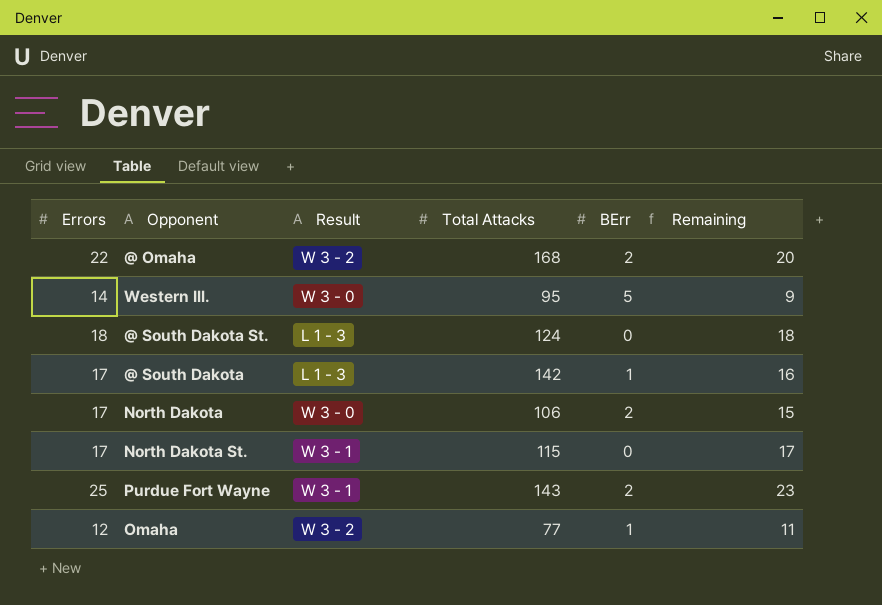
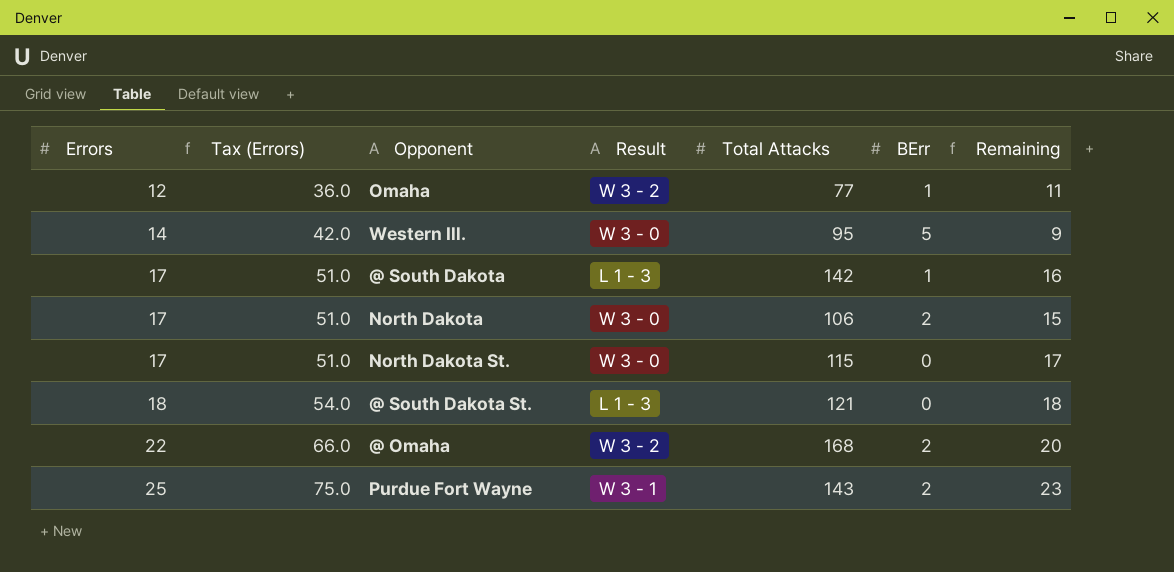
row order: none -> Errors ascending
column Tax (Errors) | formula: none -> [Errors] * 3
North Dakota St. | Result: W 3 - 1 -> W 3 - 0
@ South Dakota St. | Total Attacks: 124 -> 121

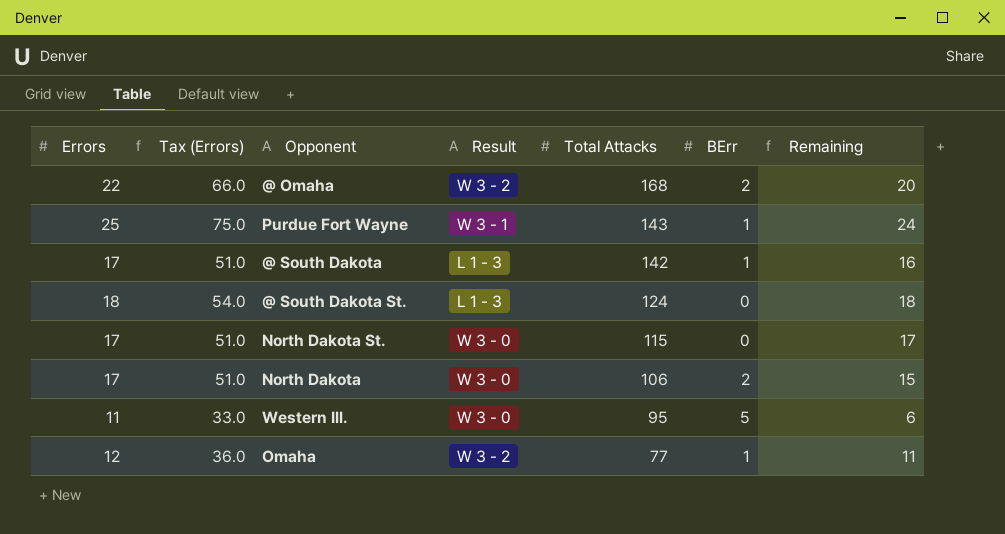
row order: Errors ascending -> Total Attacks descending
Purdue Fort Wayne | BErr: 2 -> 1
Purdue Fort Wayne | Remaining: 23 -> 24
@ South Dakota St. | Total Attacks: 121 -> 124
Western Ill. | Errors: 14 -> 11
Western Ill. | Tax (Errors): 42.0 -> 33.0
Western Ill. | Remaining: 9 -> 6

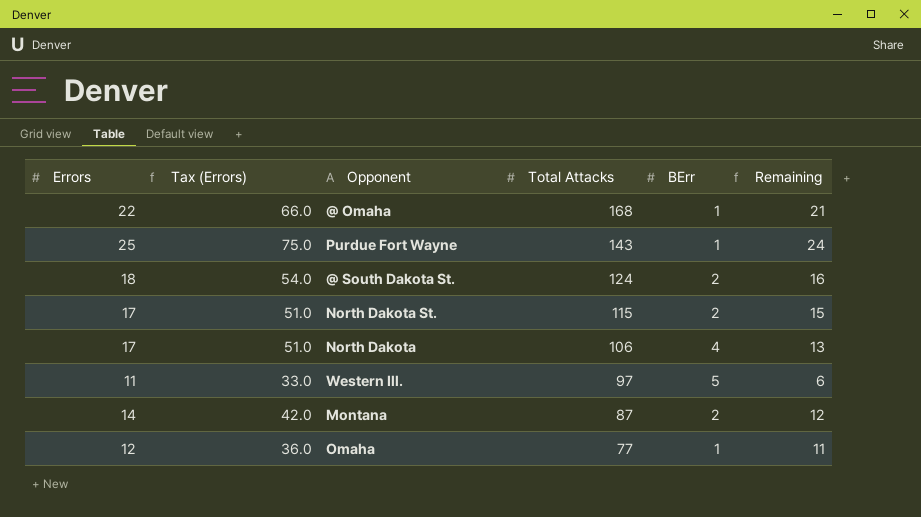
column Result | position: 4 -> none
row @ South Dakota: 17 | 51.0 | L 1 - 3 | 142 | 1 | 16 -> none
@ Omaha | BErr: 2 -> 1
@ Omaha | Remaining: 20 -> 21
@ South Dakota St. | BErr: 0 -> 2
@ South Dakota St. | Remaining: 18 -> 16
North Dakota St. | BErr: 0 -> 2
North Dakota St. | Remaining: 17 -> 15
North Dakota | BErr: 2 -> 4
North Dakota | Remaining: 15 -> 13
Western Ill. | Total Attacks: 95 -> 97
row Montana: none -> 14 | 42.0 | 87 | 2 | 12

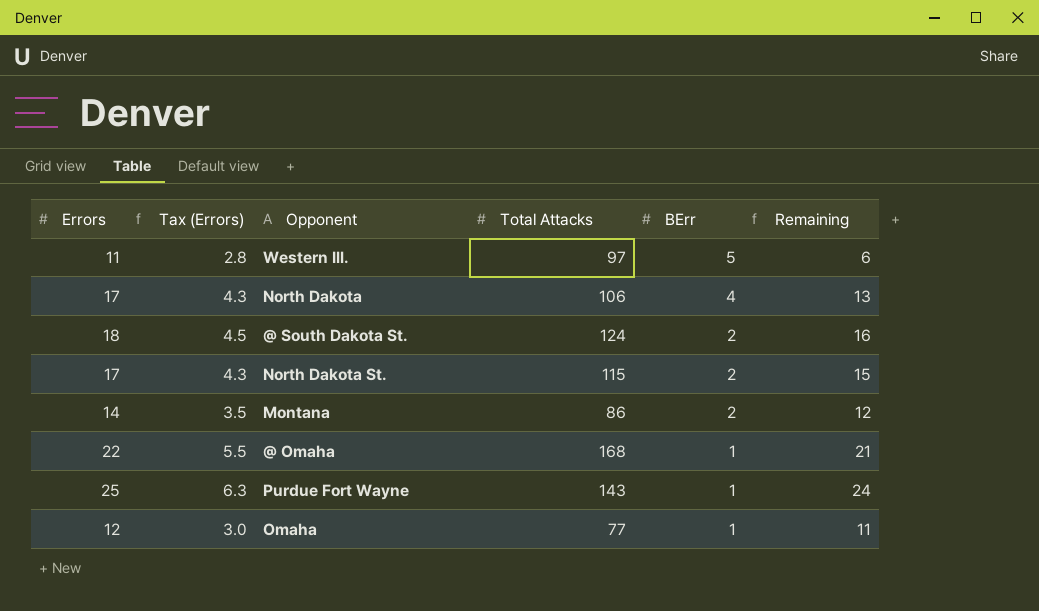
row order: Total Attacks descending -> BErr descending
column Tax (Errors) | formula: [Errors] * 3 -> [Errors] * 0.25
Montana | Total Attacks: 87 -> 86

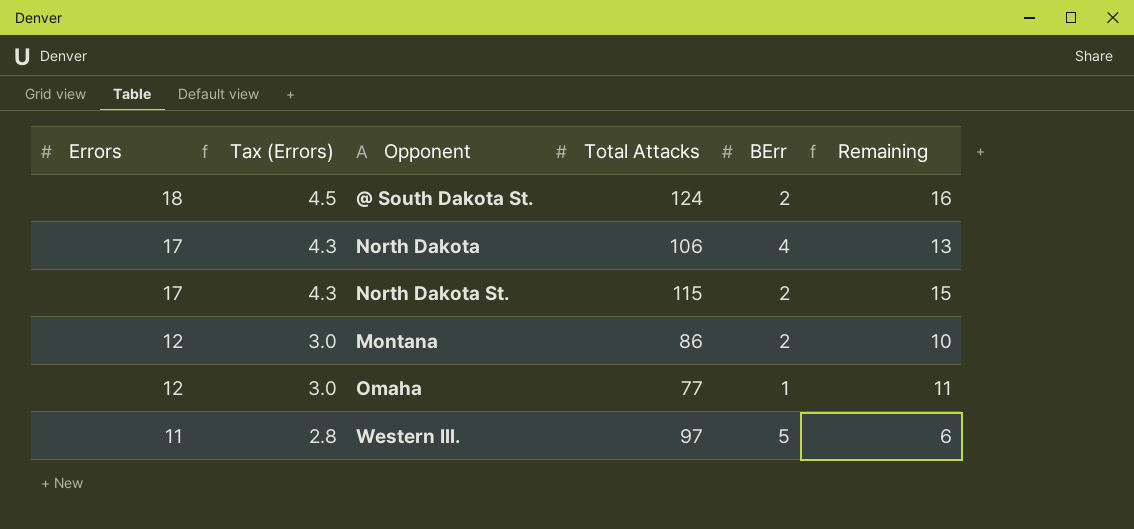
row order: BErr descending -> Errors descending
row @ Omaha: 22 | 5.5 | 168 | 1 | 21 -> none
row Purdue Fort Wayne: 25 | 6.3 | 143 | 1 | 24 -> none
Montana | Errors: 14 -> 12
Montana | Tax (Errors): 3.5 -> 3.0
Montana | Remaining: 12 -> 10

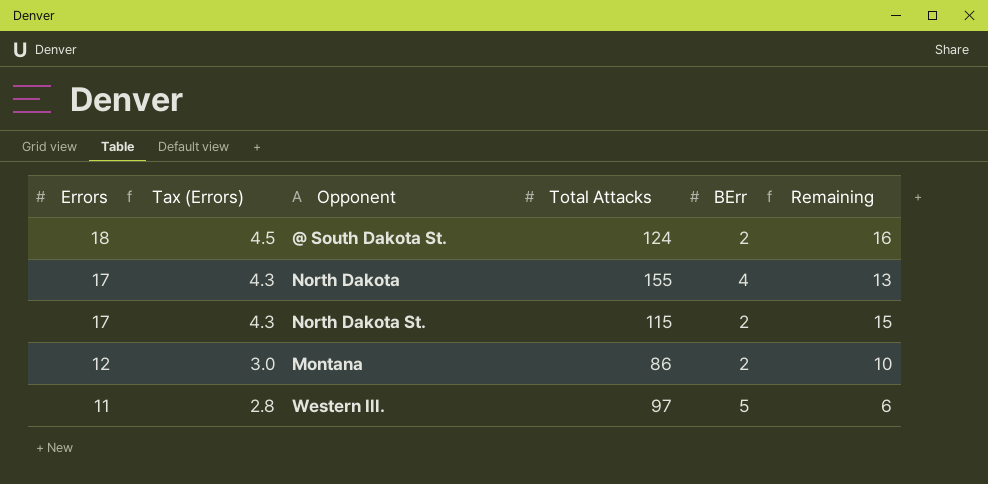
row Omaha: 12 | 3.0 | 77 | 1 | 11 -> none
North Dakota | Total Attacks: 106 -> 155

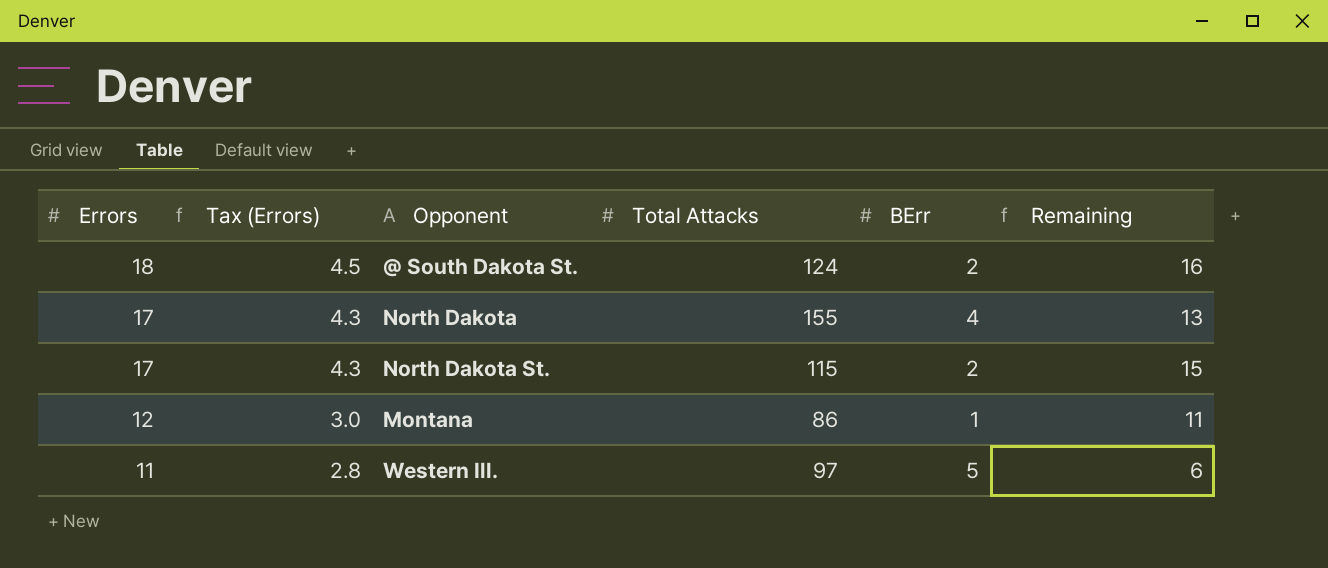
Montana | BErr: 2 -> 1
Montana | Remaining: 10 -> 11

